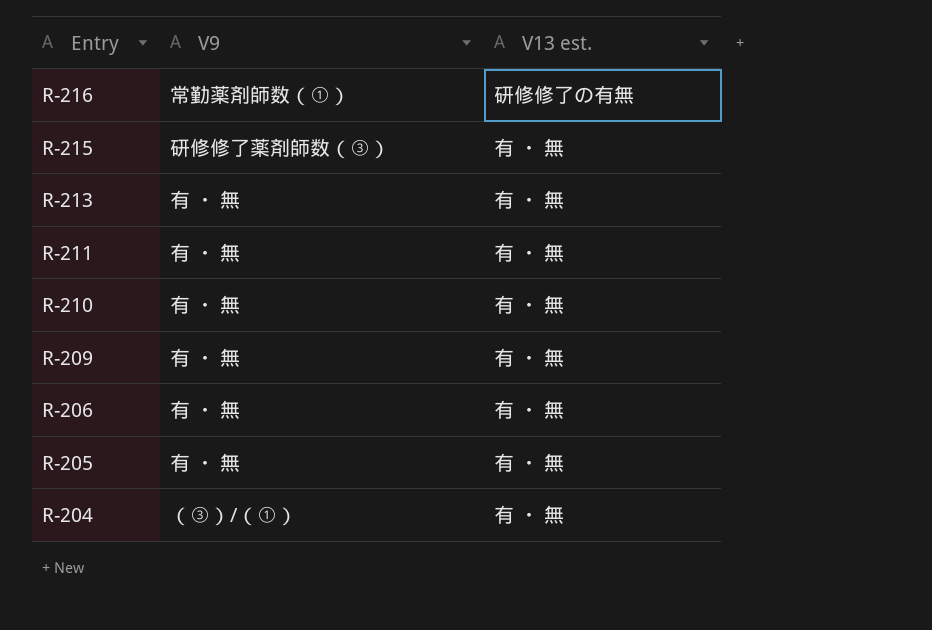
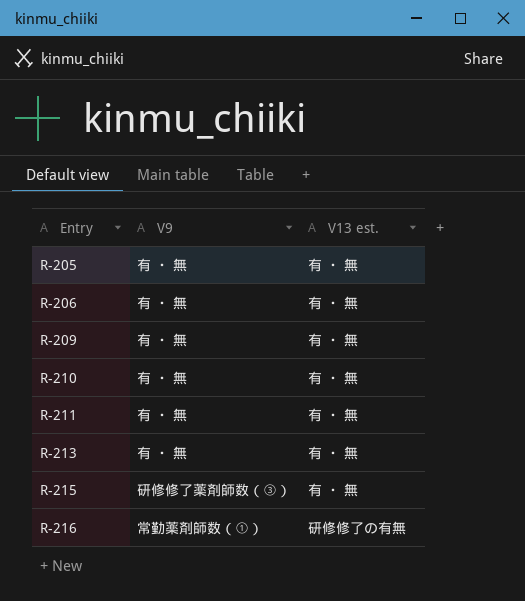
row order: Entry descending -> Entry ascending
row R-204: （③）/（①） | 有 ・ 無 -> none

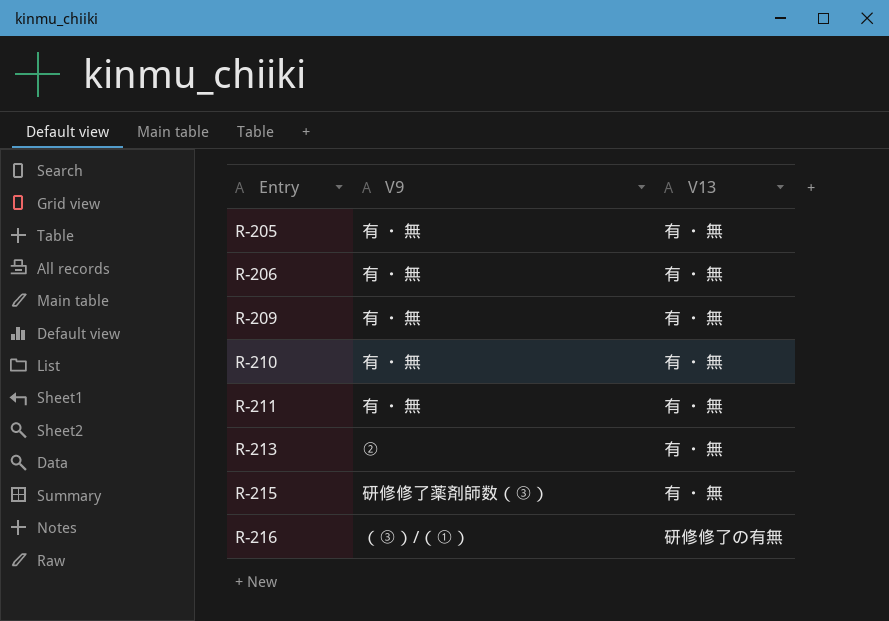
column name: V13 est. -> V13
R-213 | V9: 有 ・ 無 -> ②
R-216 | V9: 常勤薬剤師数（①） -> （③）/（①）

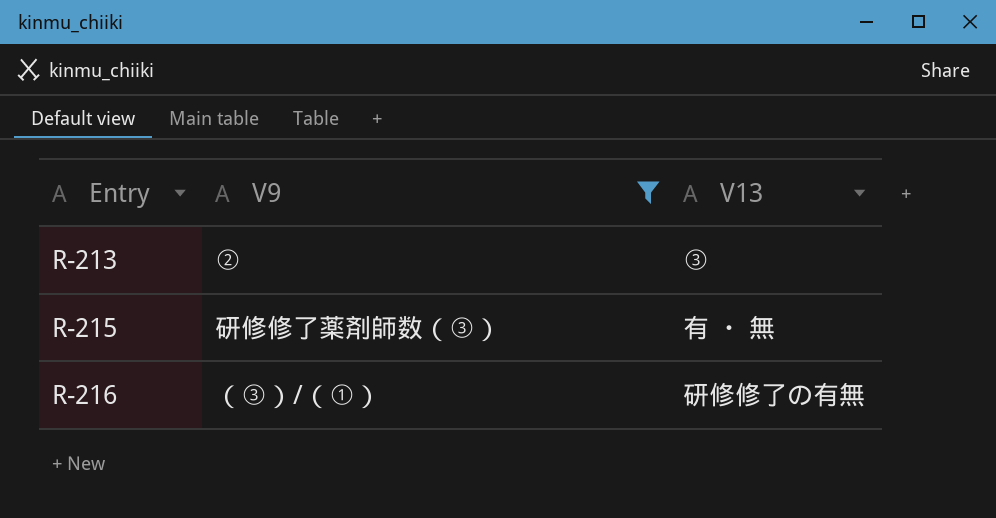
filter: none -> V9 != 有 ・ 無
R-213 | V13: 有 ・ 無 -> ③

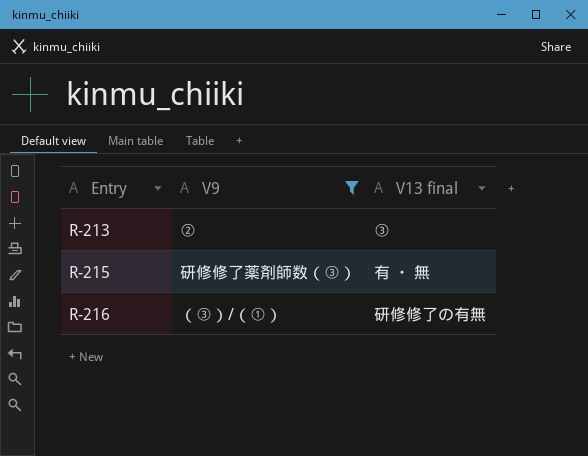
column name: V13 -> V13 final

